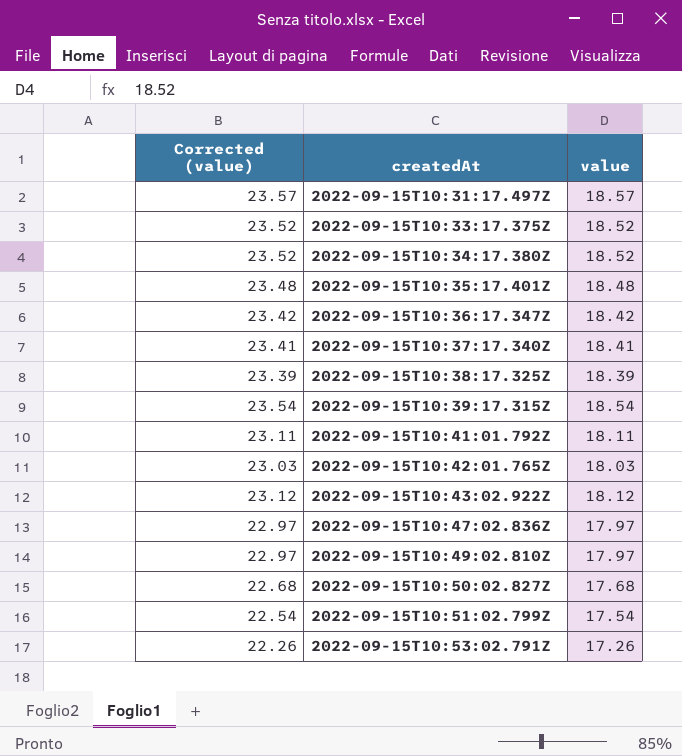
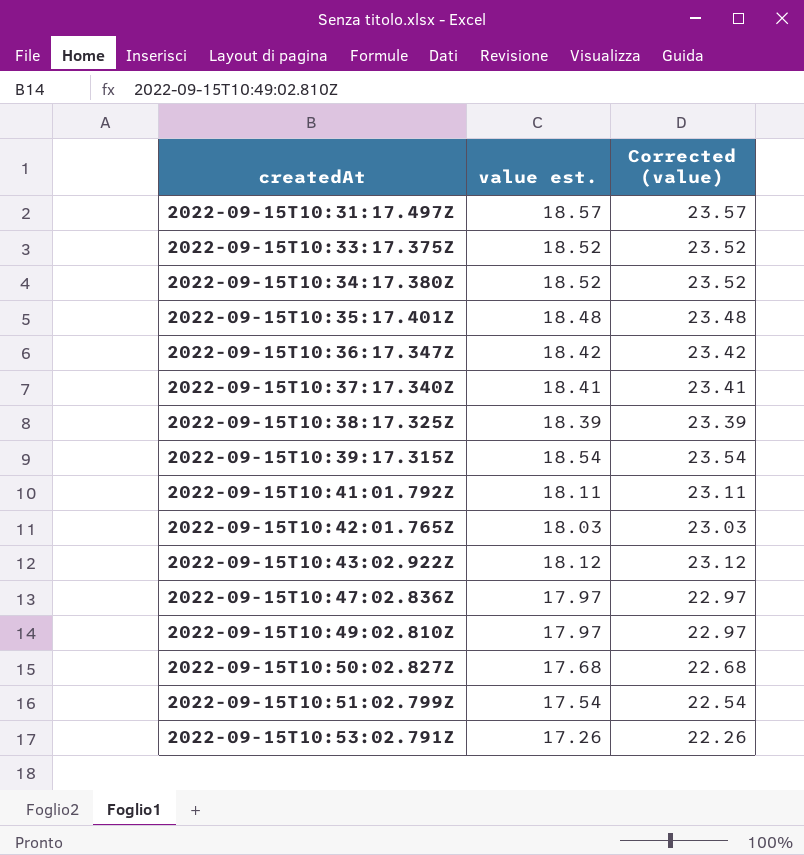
column name: value -> value est.
column Corrected (value) | position: 1 -> 3

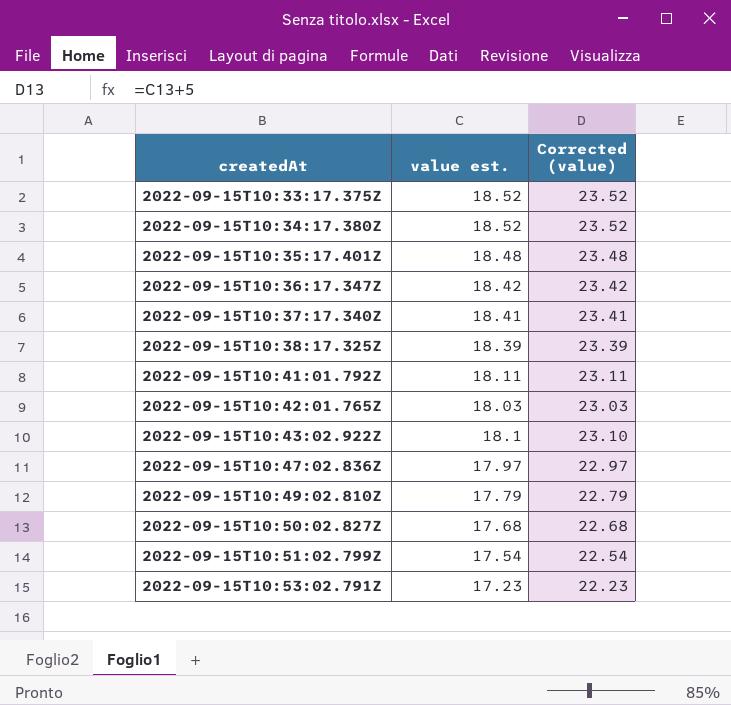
row 2022-09-15T10:31:17.497Z: 18.57 | 23.57 -> none
row 2022-09-15T10:39:17.315Z: 18.54 | 23.54 -> none
2022-09-15T10:43:02.922Z | value est.: 18.12 -> 18.1
2022-09-15T10:43:02.922Z | Corrected (value): 23.12 -> 23.10
2022-09-15T10:49:02.810Z | value est.: 17.97 -> 17.79
2022-09-15T10:49:02.810Z | Corrected (value): 22.97 -> 22.79
2022-09-15T10:53:02.791Z | value est.: 17.26 -> 17.23
2022-09-15T10:53:02.791Z | Corrected (value): 22.26 -> 22.23

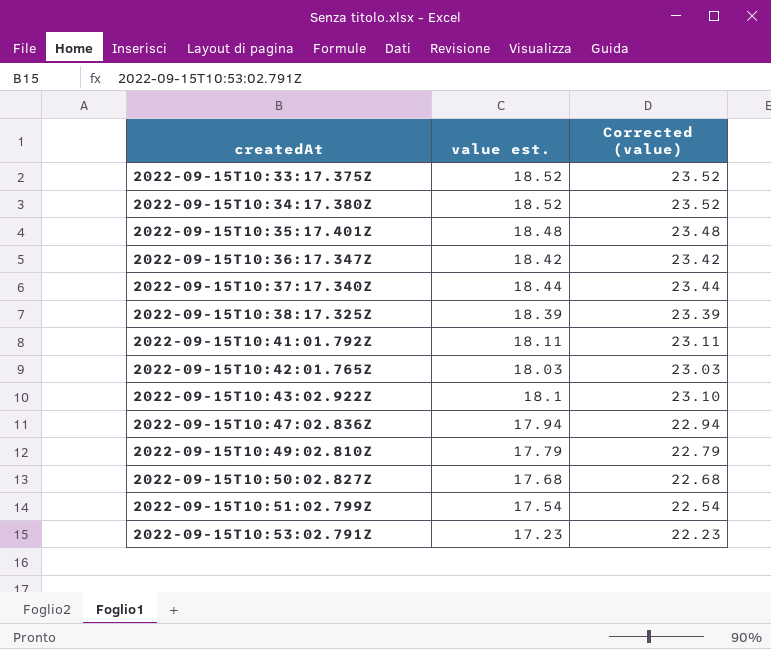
2022-09-15T10:37:17.340Z | value est.: 18.41 -> 18.44
2022-09-15T10:37:17.340Z | Corrected (value): 23.41 -> 23.44
2022-09-15T10:47:02.836Z | value est.: 17.97 -> 17.94
2022-09-15T10:47:02.836Z | Corrected (value): 22.97 -> 22.94

